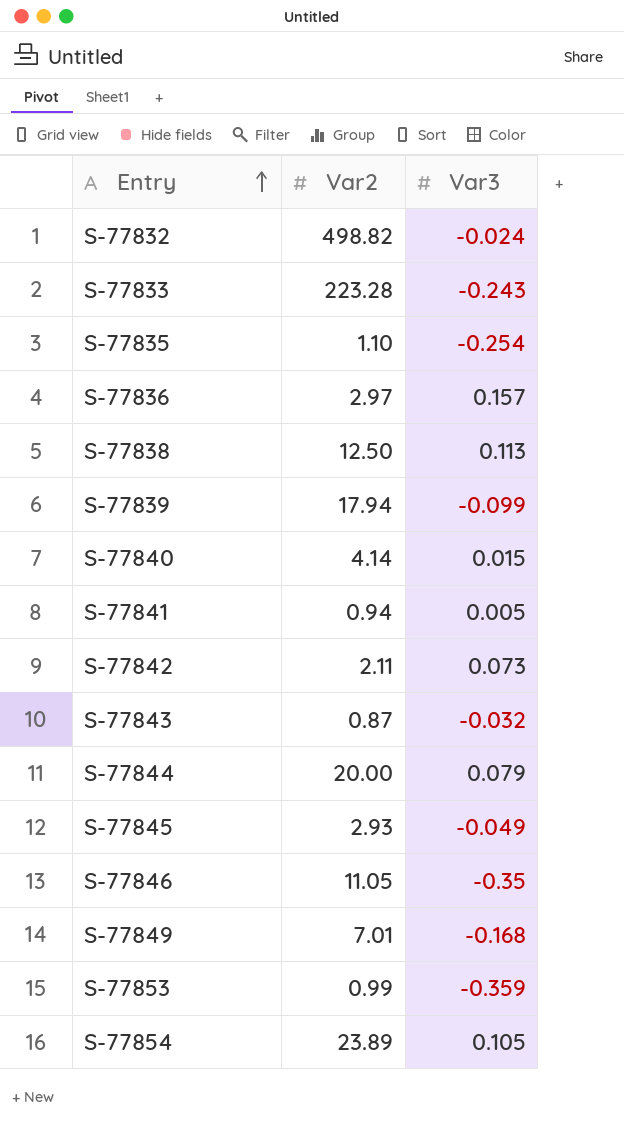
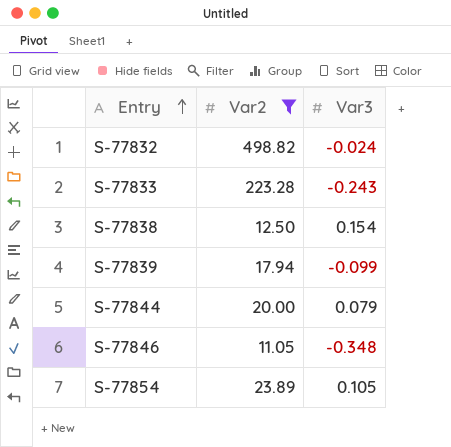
filter: none -> Var2 >= 11.05
S-77838 | Var3: 0.113 -> 0.154
S-77846 | Var3: -0.35 -> -0.348

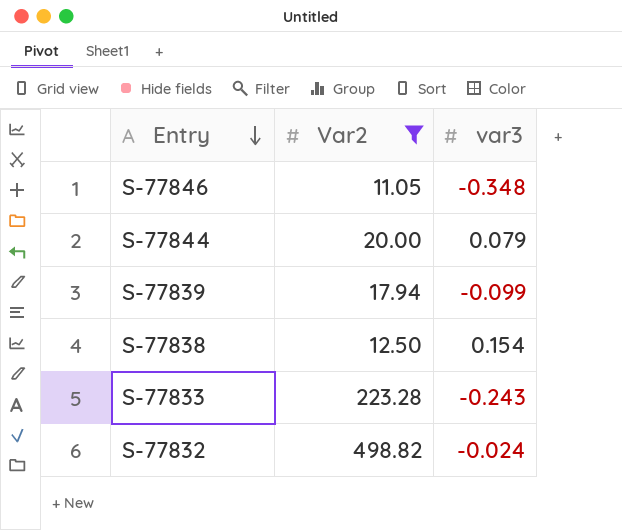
row order: Entry ascending -> Entry descending
column name: Var3 -> var3
row S-77854: 23.89 | 0.105 -> none

